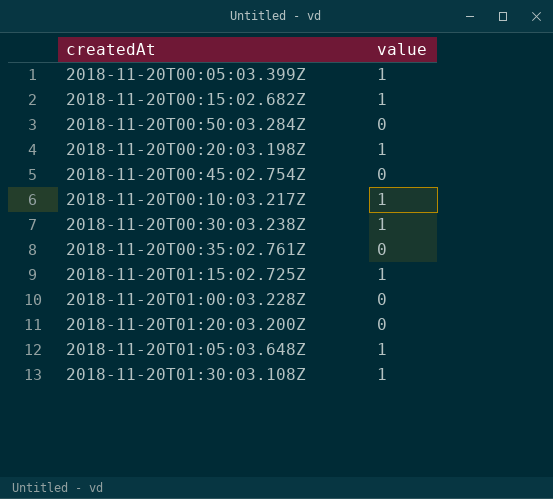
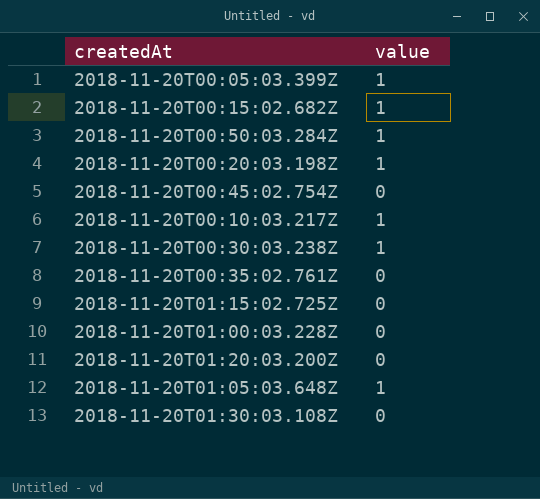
2018-11-20T00:50:03.284Z | value: 0 -> 1
2018-11-20T01:15:02.725Z | value: 1 -> 0
2018-11-20T01:30:03.108Z | value: 1 -> 0

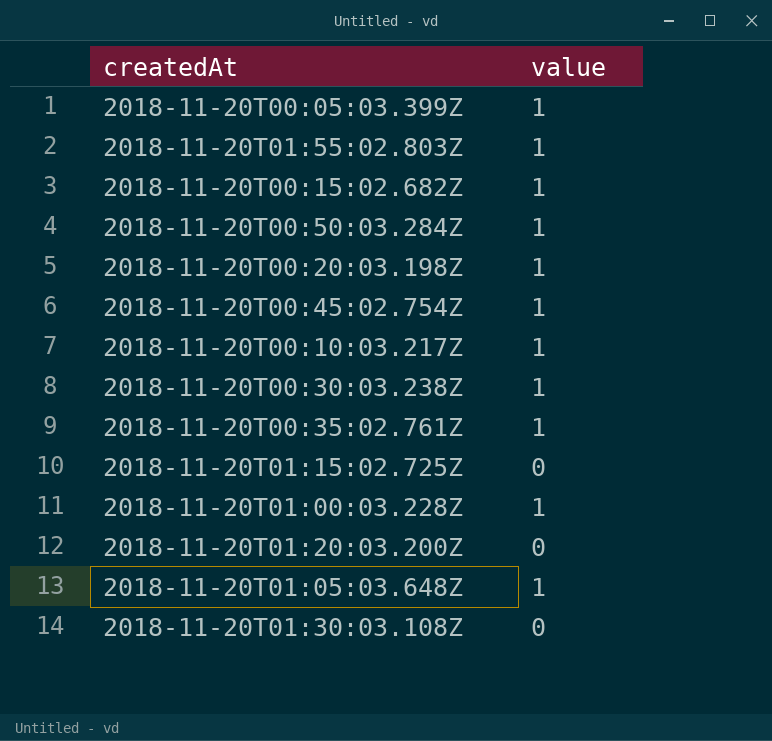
row 2018-11-20T01:55:02.803Z: none -> 1
2018-11-20T00:45:02.754Z | value: 0 -> 1
2018-11-20T00:35:02.761Z | value: 0 -> 1
2018-11-20T01:00:03.228Z | value: 0 -> 1

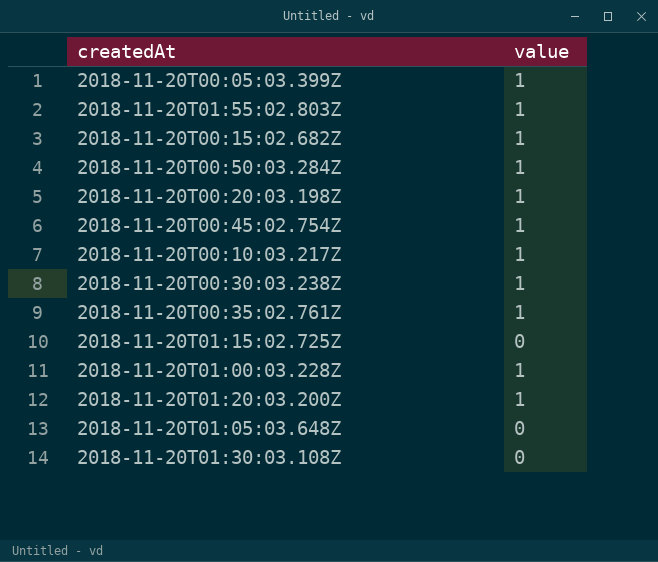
2018-11-20T01:20:03.200Z | value: 0 -> 1
2018-11-20T01:05:03.648Z | value: 1 -> 0

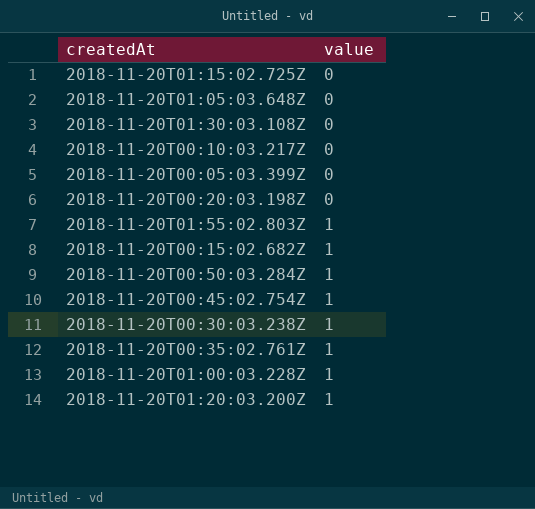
row order: none -> value ascending
2018-11-20T00:10:03.217Z | value: 1 -> 0
2018-11-20T00:05:03.399Z | value: 1 -> 0
2018-11-20T00:20:03.198Z | value: 1 -> 0

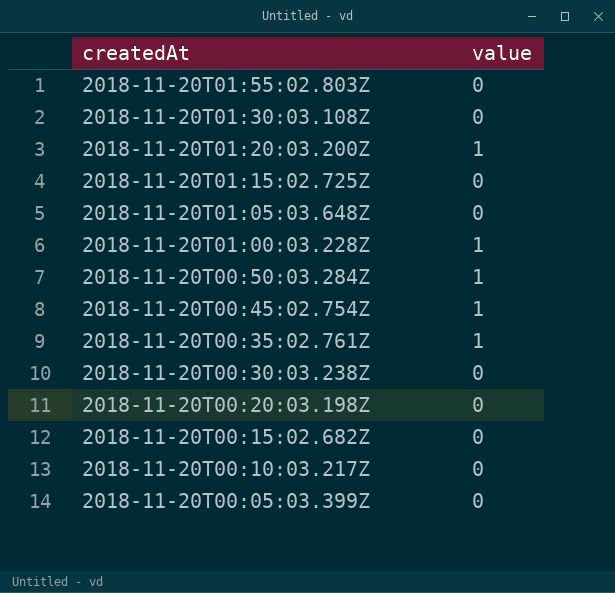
row order: value ascending -> createdAt descending
2018-11-20T01:55:02.803Z | value: 1 -> 0
2018-11-20T00:30:03.238Z | value: 1 -> 0
2018-11-20T00:15:02.682Z | value: 1 -> 0

